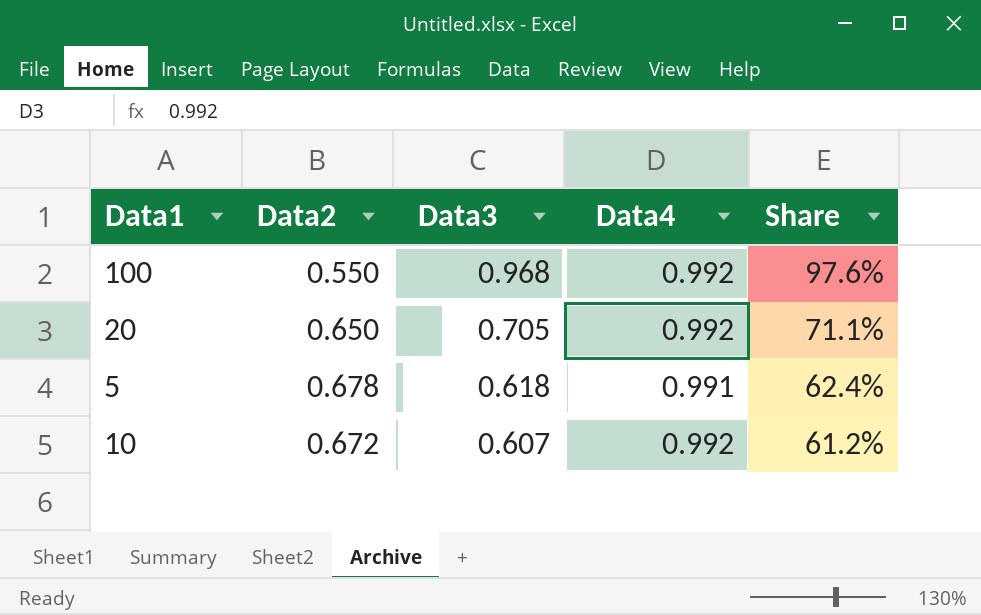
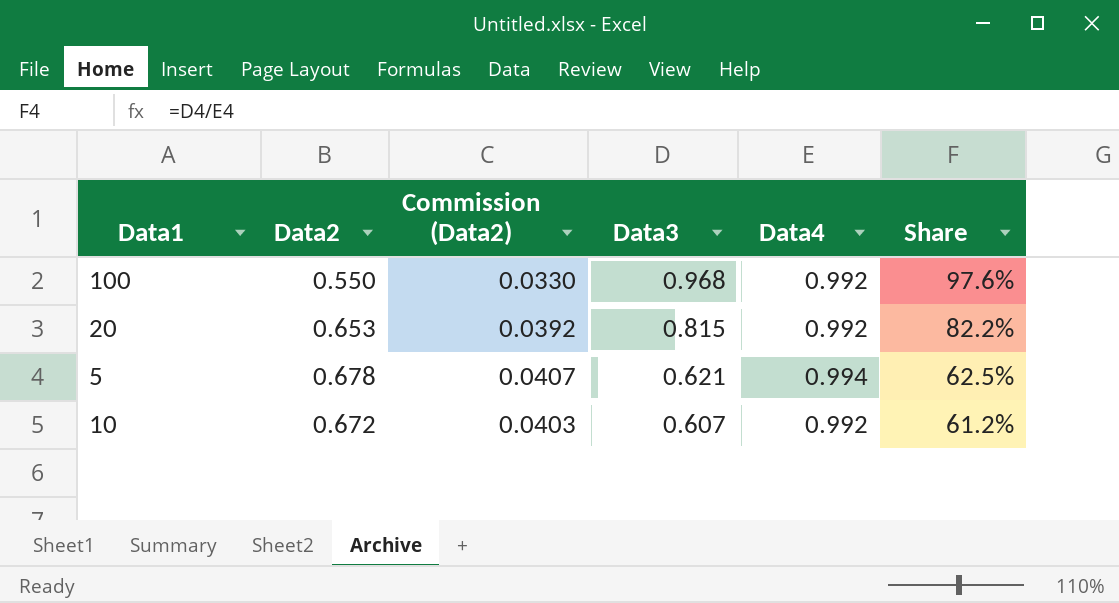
column Commission (Data2) | formula: none -> [Data2] * 0.06
20 | Data2: 0.650 -> 0.653
20 | Data3: 0.705 -> 0.815
20 | Share: 71.1% -> 82.2%
5 | Data3: 0.618 -> 0.621
5 | Data4: 0.991 -> 0.994
5 | Share: 62.4% -> 62.5%

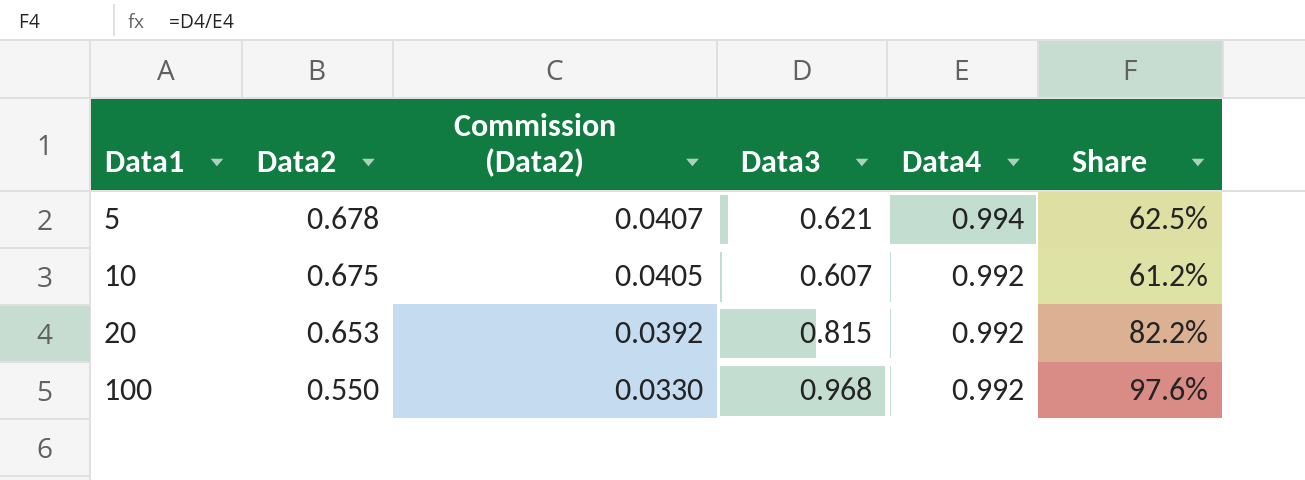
row order: Data3 descending -> Data1 ascending
10 | Data2: 0.672 -> 0.675
10 | Commission (Data2): 0.0403 -> 0.0405

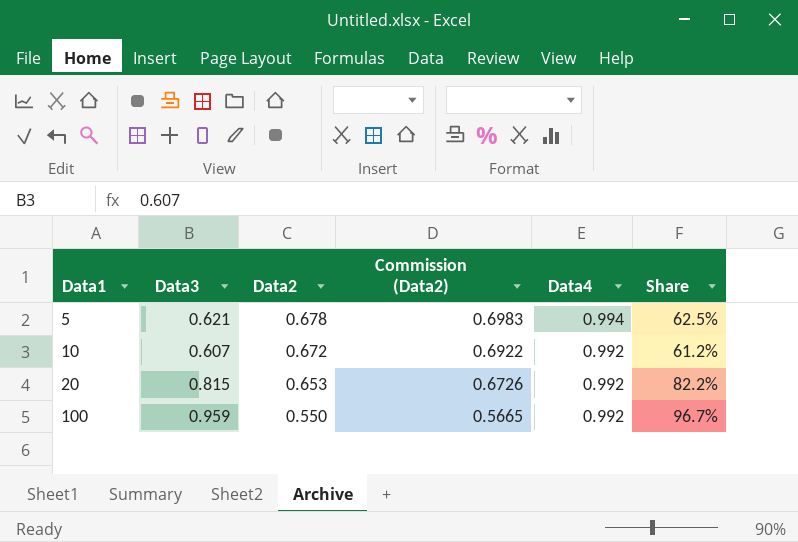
column Data3 | position: 4 -> 2
column Commission (Data2) | formula: [Data2] * 0.06 -> [Data2] * 1.03
10 | Data2: 0.675 -> 0.672
100 | Data3: 0.968 -> 0.959
100 | Share: 97.6% -> 96.7%

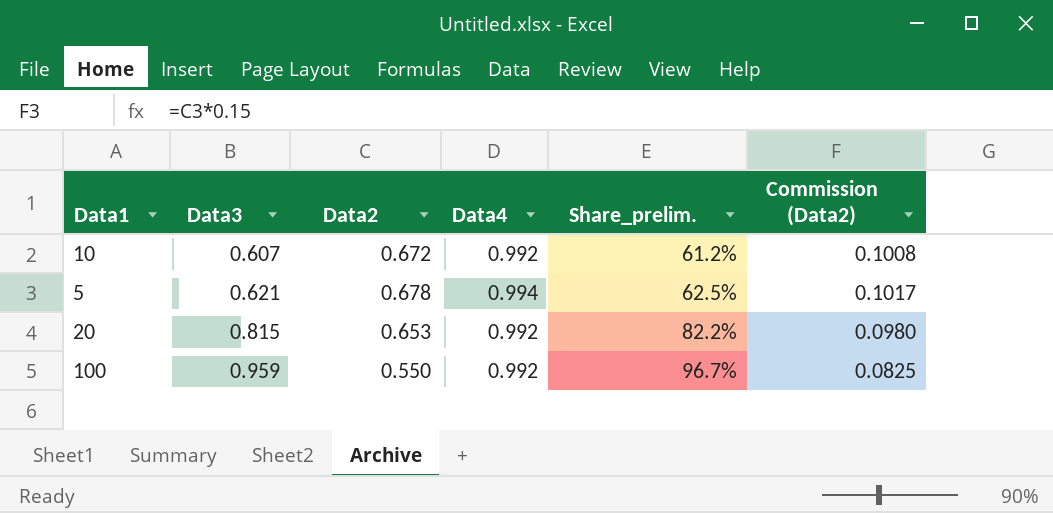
row order: Data1 ascending -> Data3 ascending
column name: Share -> Share_prelim.
column Commission (Data2) | formula: [Data2] * 1.03 -> [Data2] * 0.15
column Commission (Data2) | position: 4 -> 6

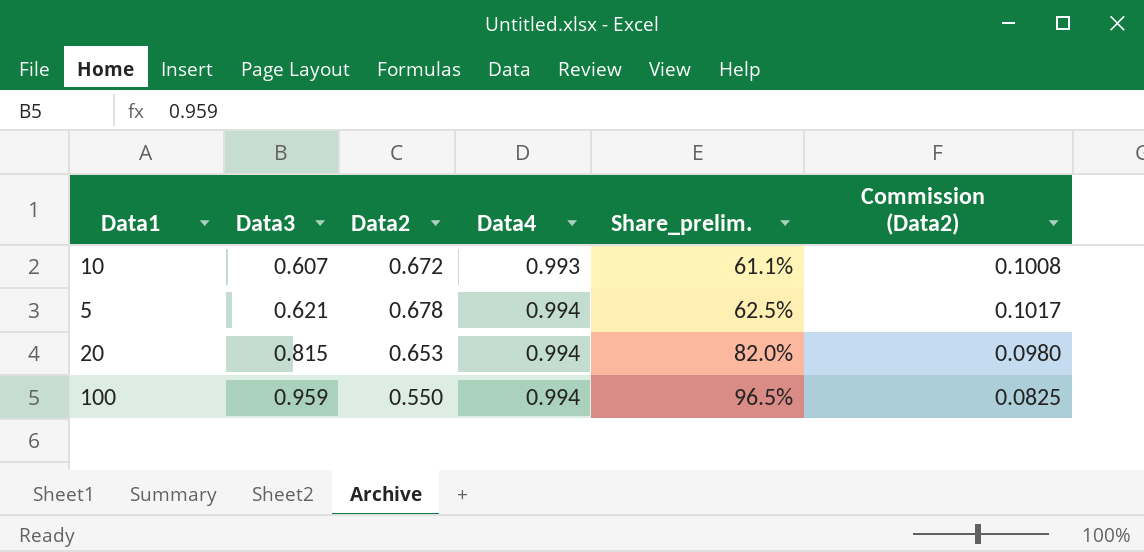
10 | Data4: 0.992 -> 0.993
10 | Share_prelim.: 61.2% -> 61.1%
20 | Data4: 0.992 -> 0.994
20 | Share_prelim.: 82.2% -> 82.0%
100 | Data4: 0.992 -> 0.994
100 | Share_prelim.: 96.7% -> 96.5%

